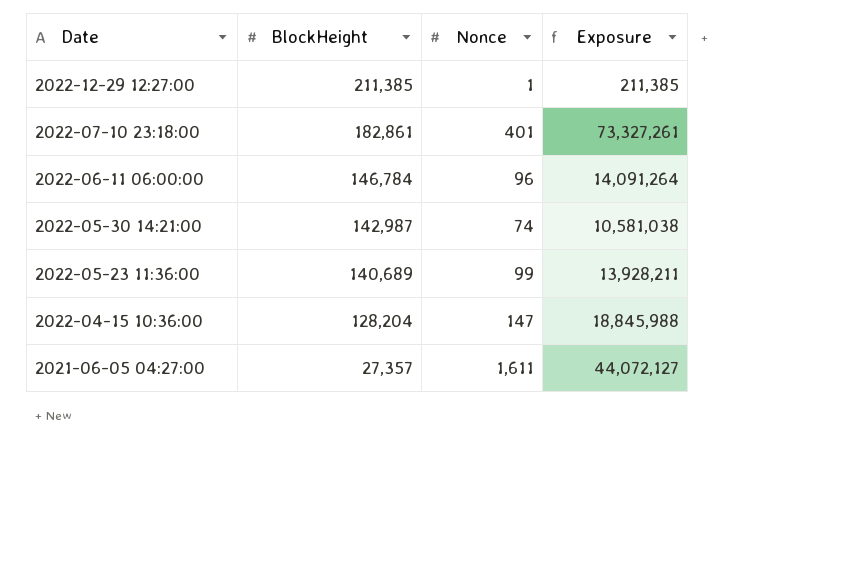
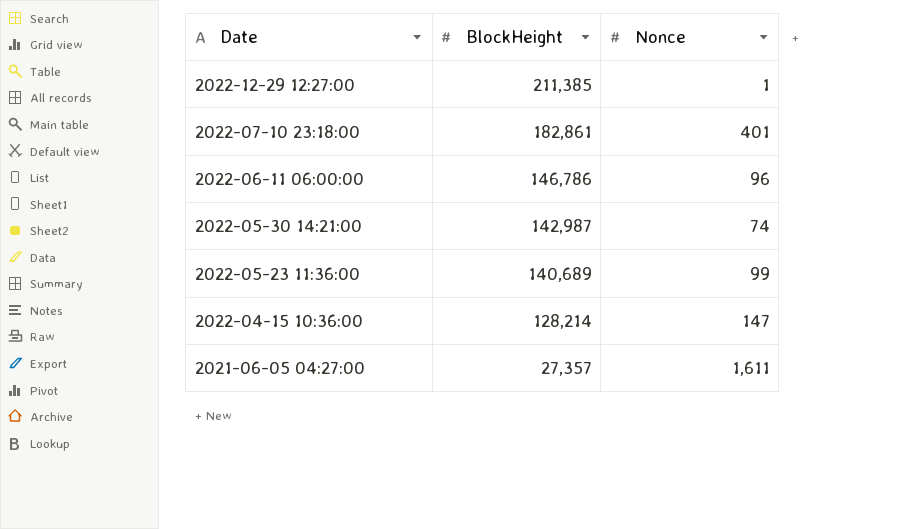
column Exposure | formula: [BlockHeight] * [Nonce] -> none
2022-06-11 06:00:00 | BlockHeight: 146,784 -> 146,786
2022-04-15 10:36:00 | BlockHeight: 128,204 -> 128,214

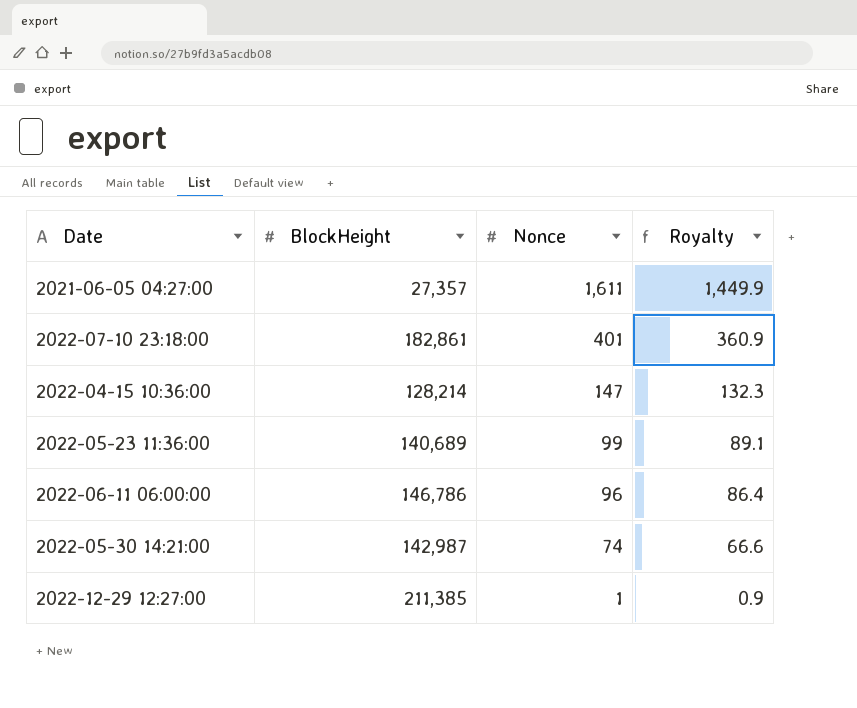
row order: Date descending -> Nonce descending
column Royalty | formula: none -> [Nonce] * 0.9

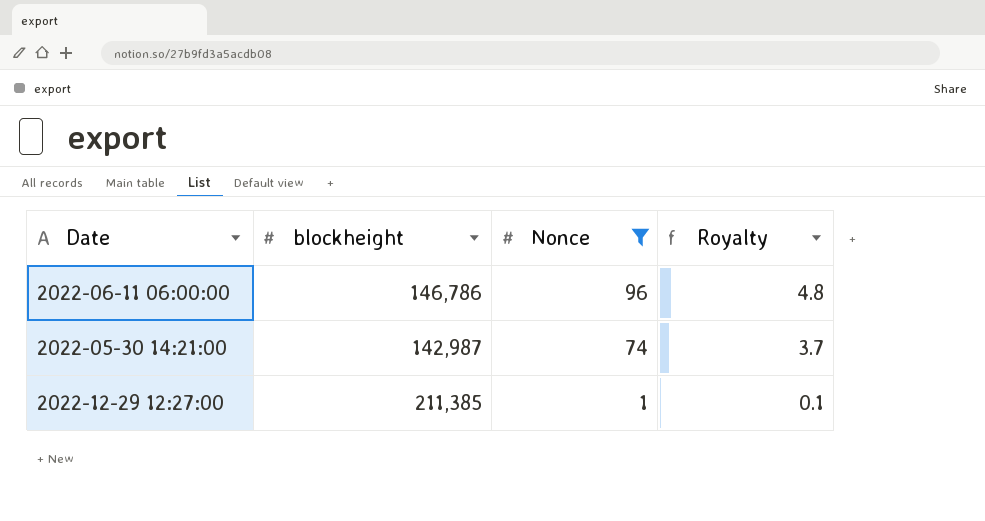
filter: none -> Nonce <= 96
column name: BlockHeight -> blockheight
column Royalty | formula: [Nonce] * 0.9 -> [Nonce] * 0.05

